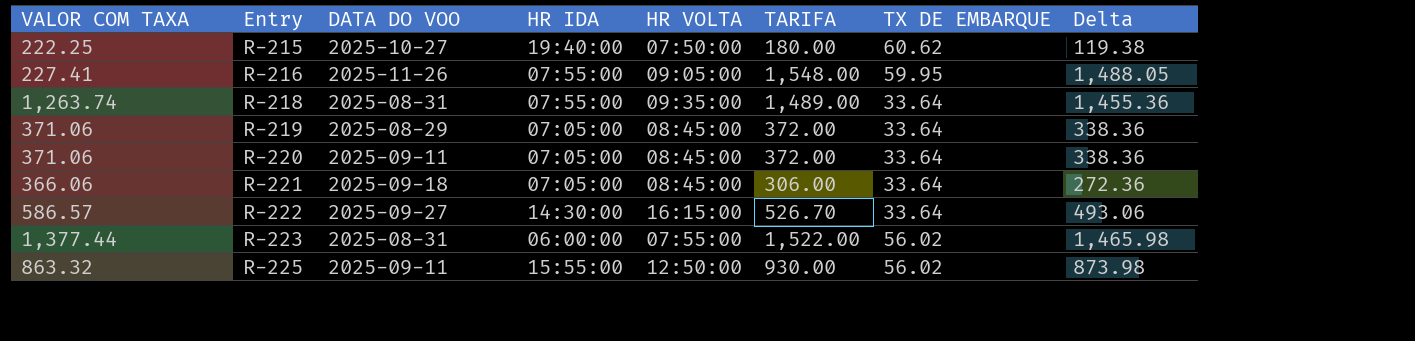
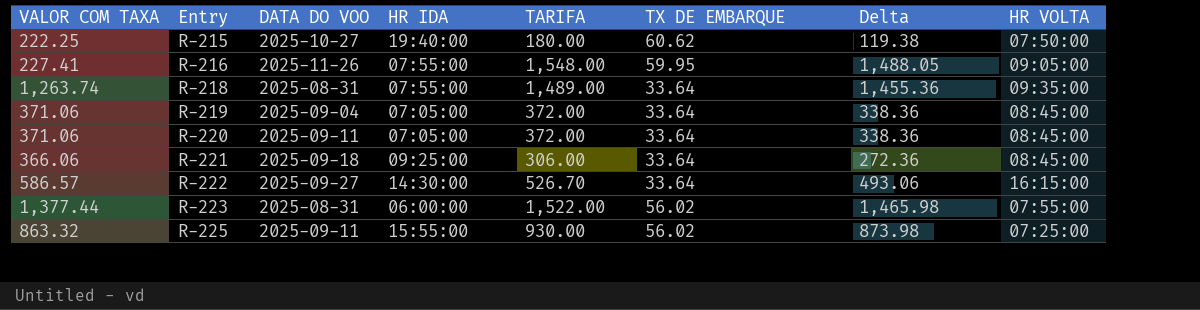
column HR VOLTA | position: 5 -> 8
R-219 | DATA DO VOO: 2025-08-29 -> 2025-09-04
R-221 | HR IDA: 07:05:00 -> 09:25:00
R-225 | HR VOLTA: 12:50:00 -> 07:25:00

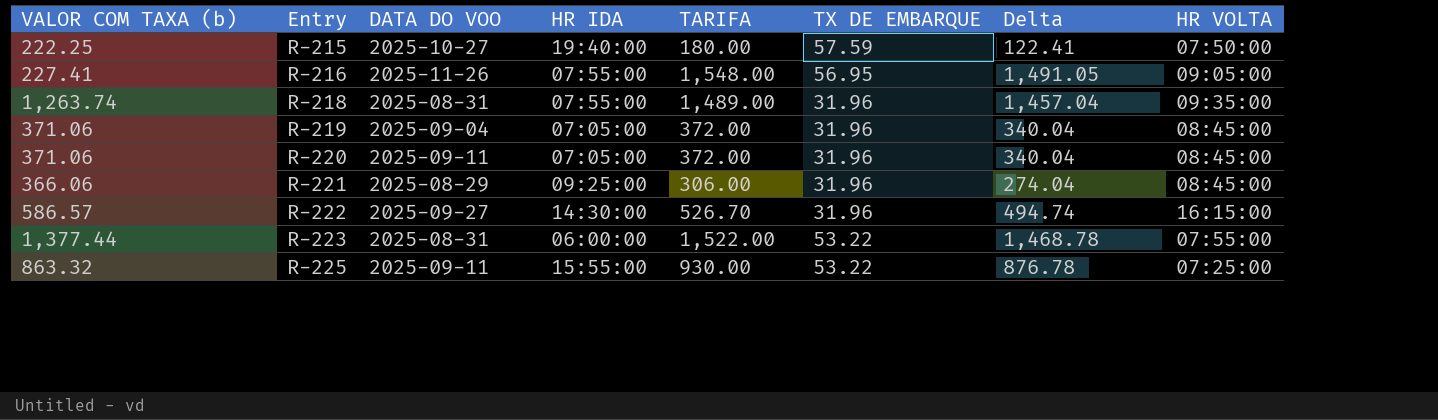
column name: VALOR COM TAXA -> VALOR COM TAXA (b)
R-215 | TX DE EMBARQUE: 60.62 -> 57.59
R-215 | Delta: 119.38 -> 122.41
R-216 | TX DE EMBARQUE: 59.95 -> 56.95
R-216 | Delta: 1,488.05 -> 1,491.05
R-218 | TX DE EMBARQUE: 33.64 -> 31.96
R-218 | Delta: 1,455.36 -> 1,457.04
R-219 | TX DE EMBARQUE: 33.64 -> 31.96
R-219 | Delta: 338.36 -> 340.04
R-220 | TX DE EMBARQUE: 33.64 -> 31.96
R-220 | Delta: 338.36 -> 340.04
R-221 | DATA DO VOO: 2025-09-18 -> 2025-08-29
R-221 | TX DE EMBARQUE: 33.64 -> 31.96
R-221 | Delta: 272.36 -> 274.04
R-222 | TX DE EMBARQUE: 33.64 -> 31.96
R-222 | Delta: 493.06 -> 494.74
R-223 | TX DE EMBARQUE: 56.02 -> 53.22
R-223 | Delta: 1,465.98 -> 1,468.78
R-225 | TX DE EMBARQUE: 56.02 -> 53.22
R-225 | Delta: 873.98 -> 876.78

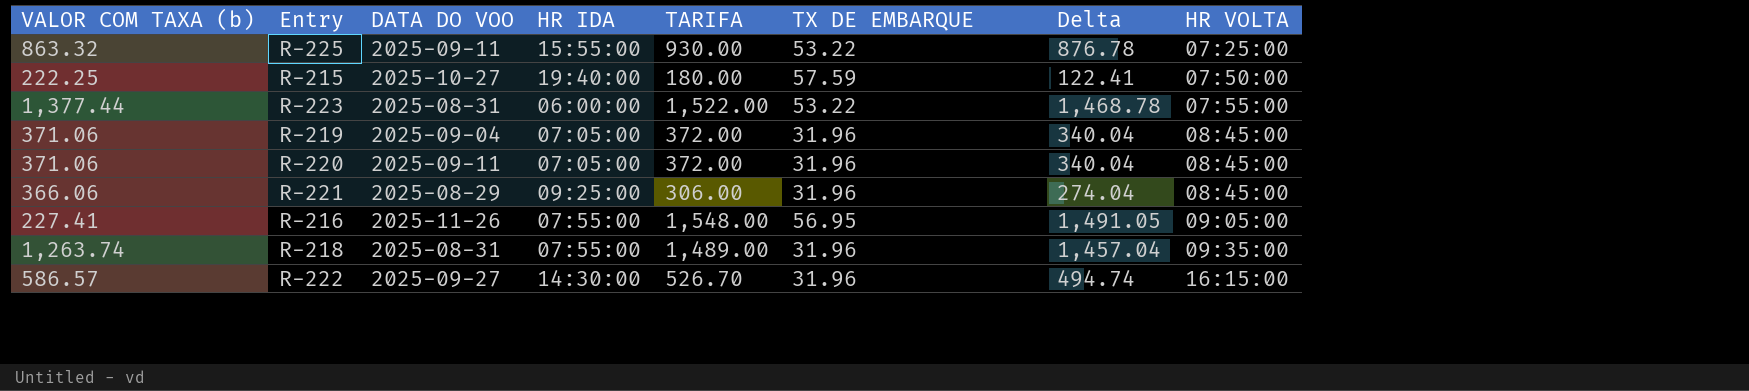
row order: Entry ascending -> HR VOLTA ascending

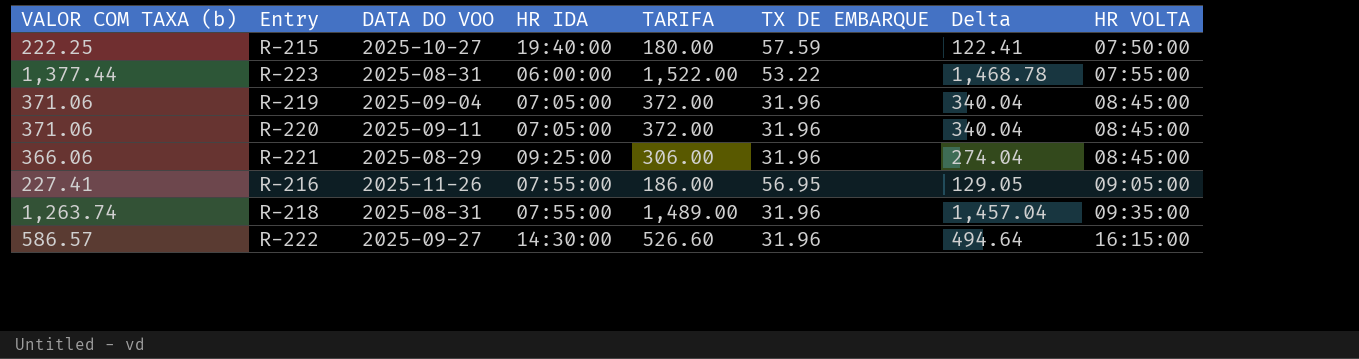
row R-225: 863.32 | 2025-09-11 | 15:55:00 | 930.00 | 53.22 | 876.78 | 07:25:00 -> none
R-216 | TARIFA: 1,548.00 -> 186.00
R-216 | Delta: 1,491.05 -> 129.05
R-222 | TARIFA: 526.70 -> 526.60
R-222 | Delta: 494.74 -> 494.64

